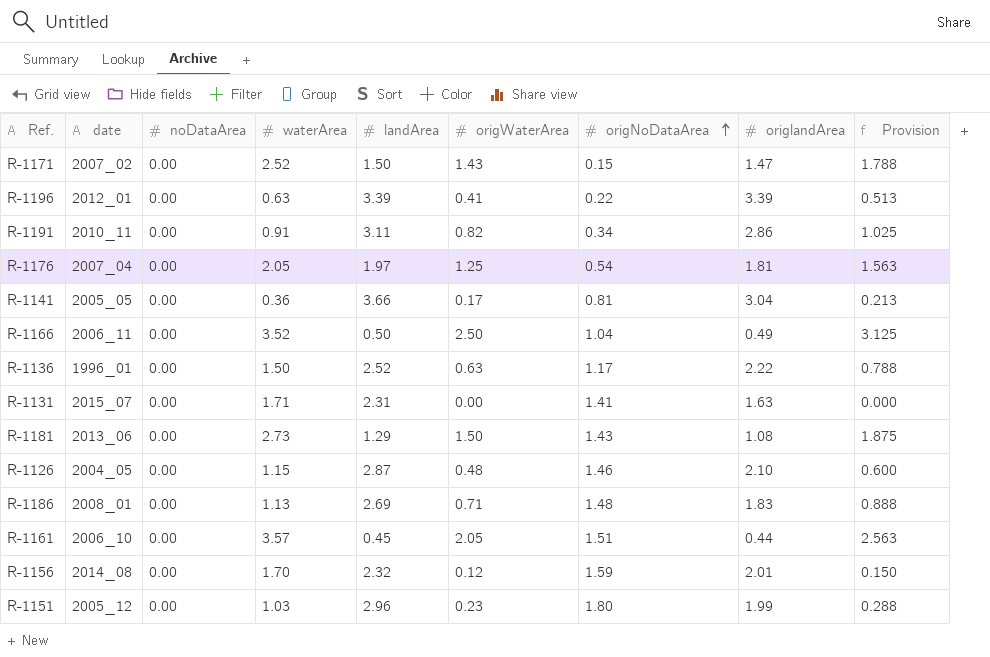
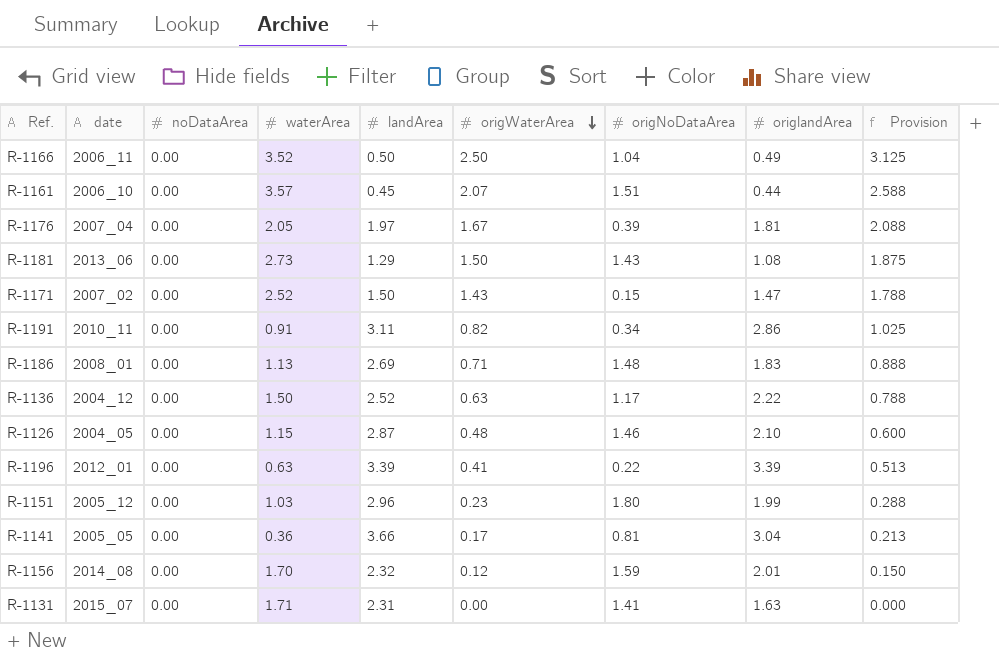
row order: origNoDataArea ascending -> origWaterArea descending
R-1161 | origWaterArea: 2.05 -> 2.07
R-1161 | Provision: 2.563 -> 2.588
R-1176 | origWaterArea: 1.25 -> 1.67
R-1176 | origNoDataArea: 0.54 -> 0.39
R-1176 | Provision: 1.563 -> 2.088
R-1136 | date: 1996_01 -> 2004_12

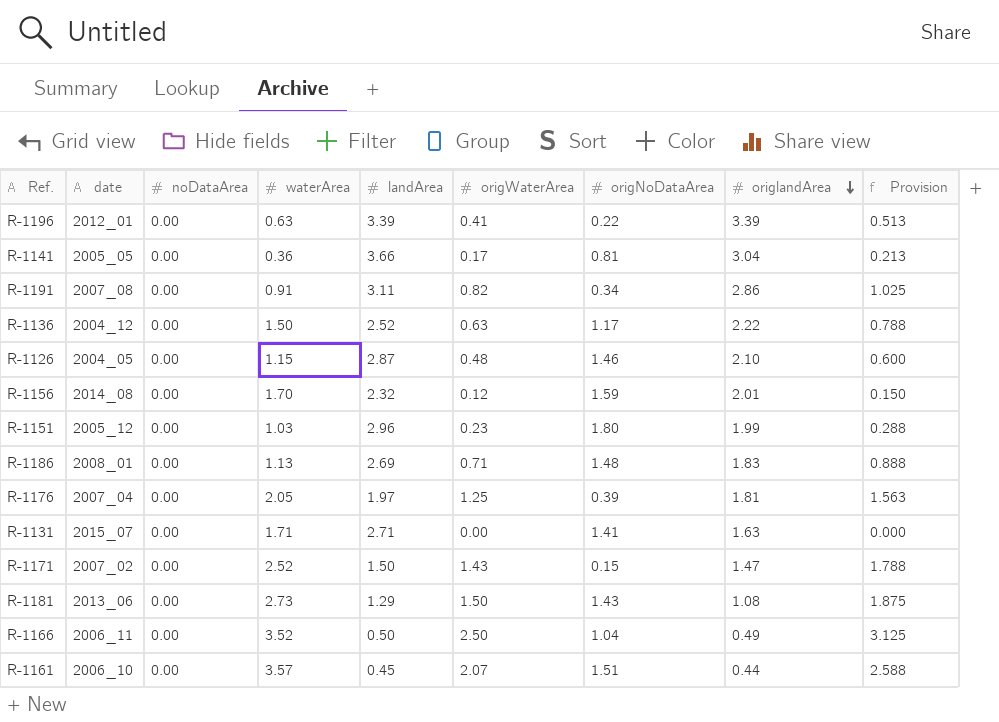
row order: origWaterArea descending -> origlandArea descending
R-1191 | date: 2010_11 -> 2007_08
R-1176 | origWaterArea: 1.67 -> 1.25
R-1176 | Provision: 2.088 -> 1.563
R-1131 | landArea: 2.31 -> 2.71

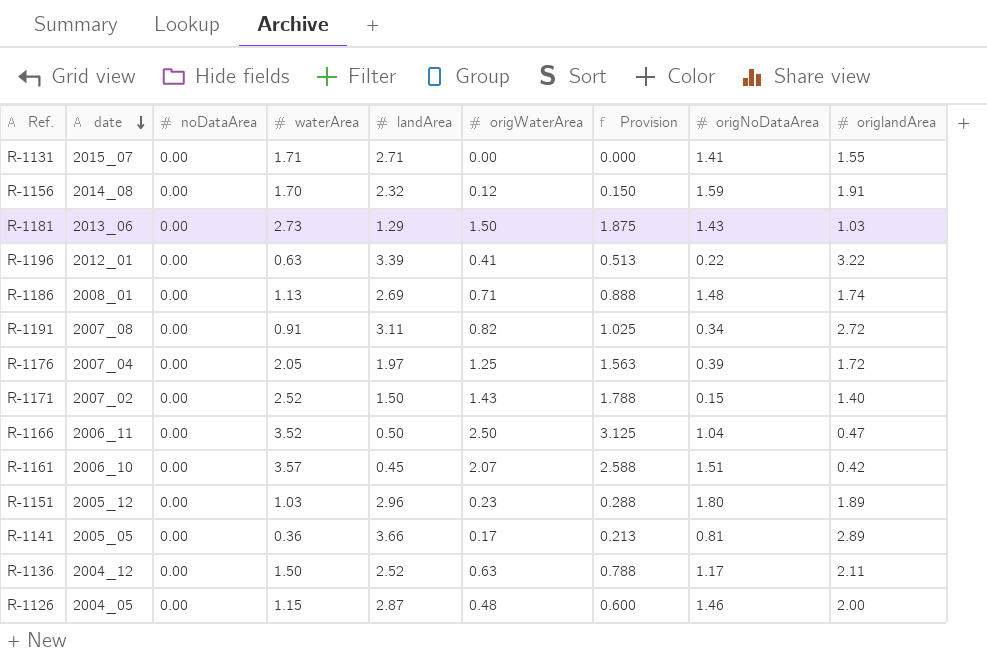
row order: origlandArea descending -> date descending
column Provision | position: 9 -> 7
R-1131 | origlandArea: 1.63 -> 1.55
R-1156 | origlandArea: 2.01 -> 1.91
R-1181 | origlandArea: 1.08 -> 1.03
R-1196 | origlandArea: 3.39 -> 3.22
R-1186 | origlandArea: 1.83 -> 1.74
R-1191 | origlandArea: 2.86 -> 2.72
R-1176 | origlandArea: 1.81 -> 1.72
R-1171 | origlandArea: 1.47 -> 1.40
R-1166 | origlandArea: 0.49 -> 0.47
R-1161 | origlandArea: 0.44 -> 0.42
R-1151 | origlandArea: 1.99 -> 1.89
R-1141 | origlandArea: 3.04 -> 2.89
R-1136 | origlandArea: 2.22 -> 2.11
R-1126 | origlandArea: 2.10 -> 2.00

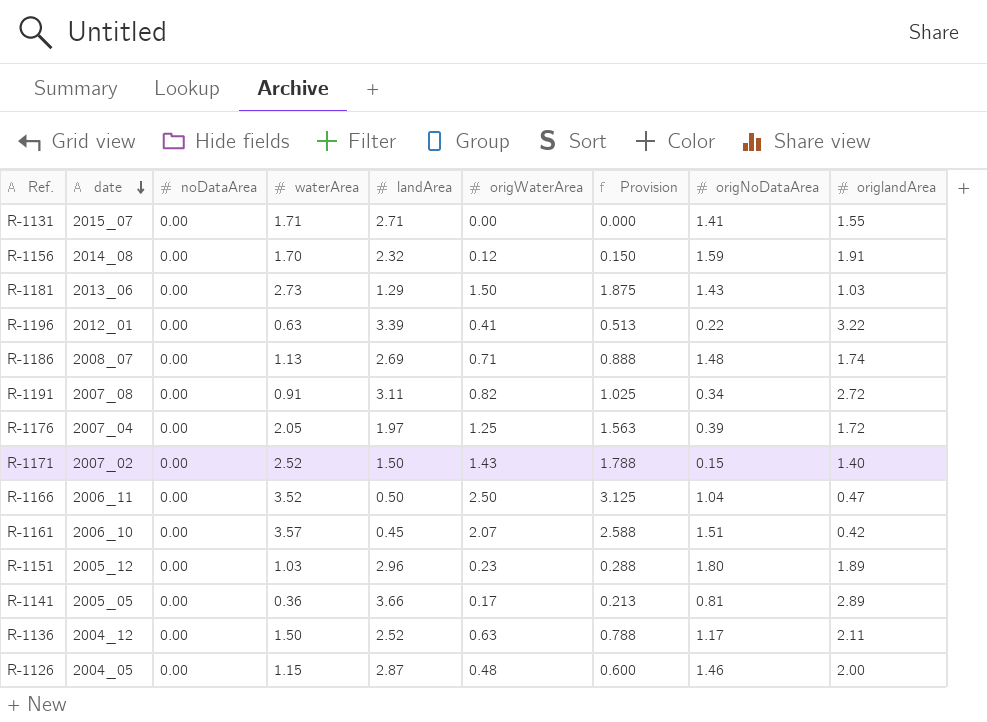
R-1186 | date: 2008_01 -> 2008_07

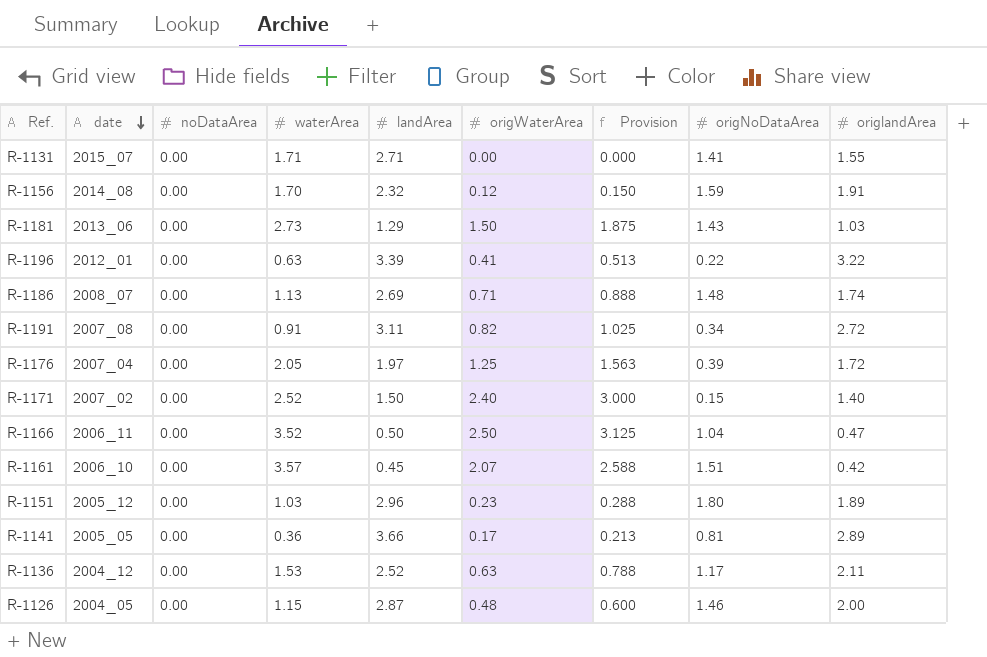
R-1171 | origWaterArea: 1.43 -> 2.40
R-1171 | Provision: 1.788 -> 3.000
R-1136 | waterArea: 1.50 -> 1.53

